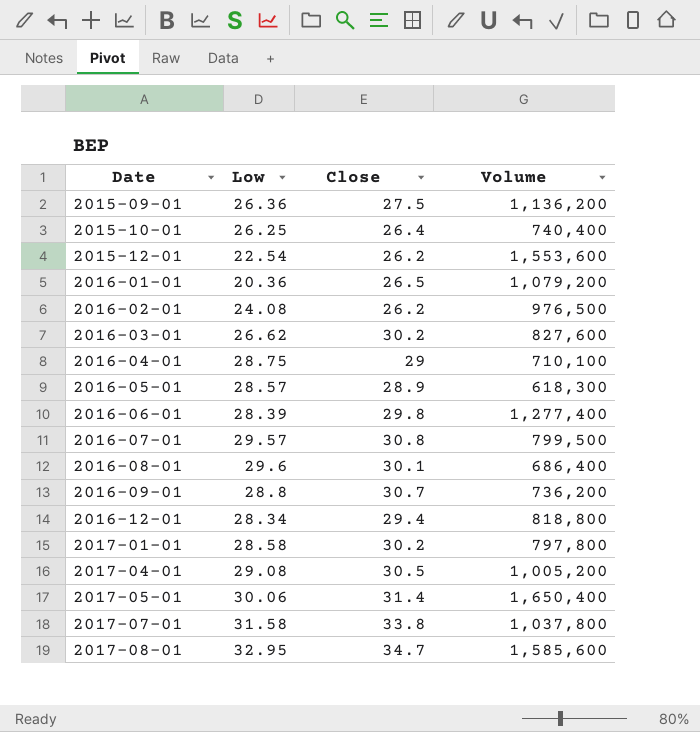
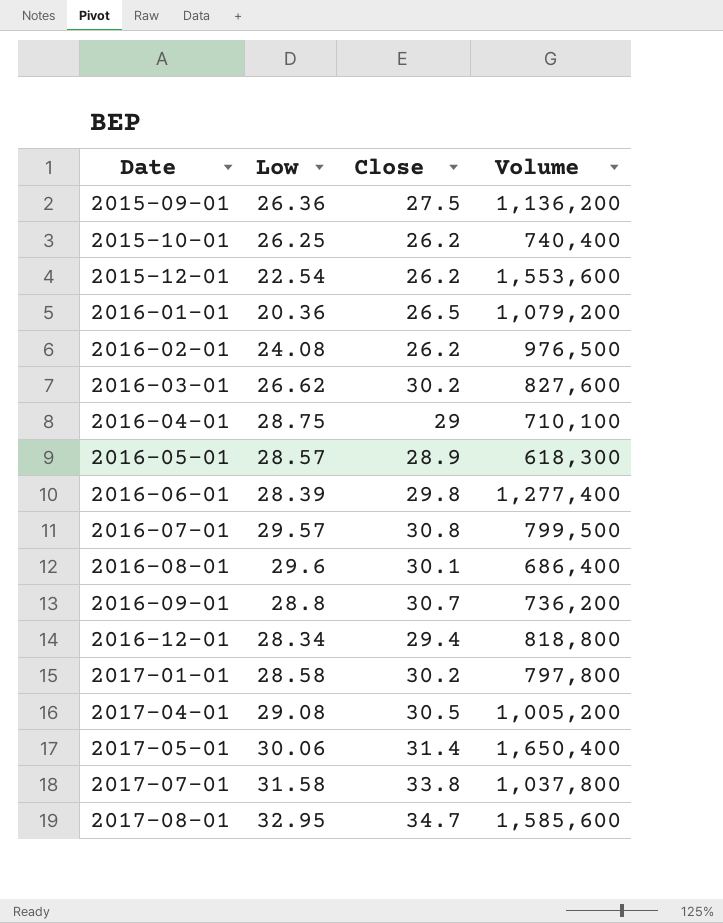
2015-10-01 | Close: 26.4 -> 26.2

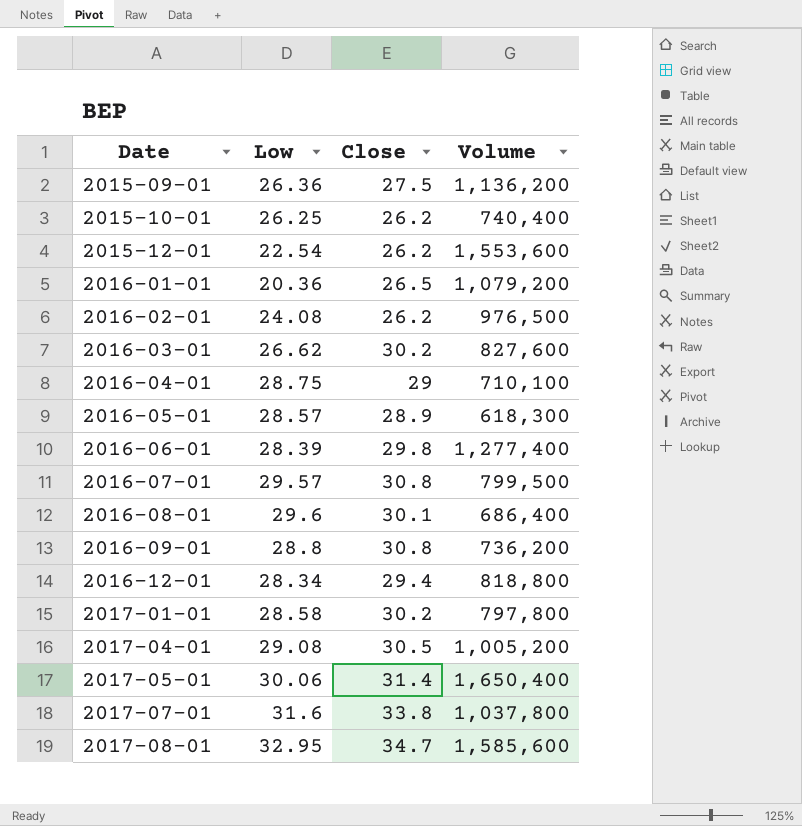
2016-09-01 | Close: 30.7 -> 30.8
2017-07-01 | Low: 31.58 -> 31.6

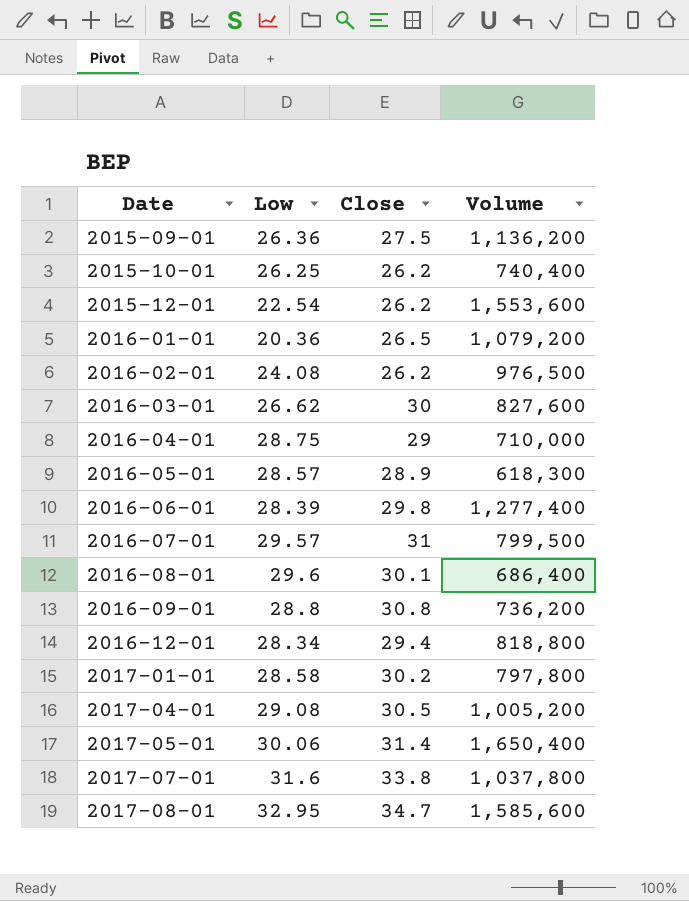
2016-03-01 | Close: 30.2 -> 30
2016-04-01 | Volume: 710,100 -> 710,000
2016-07-01 | Close: 30.8 -> 31

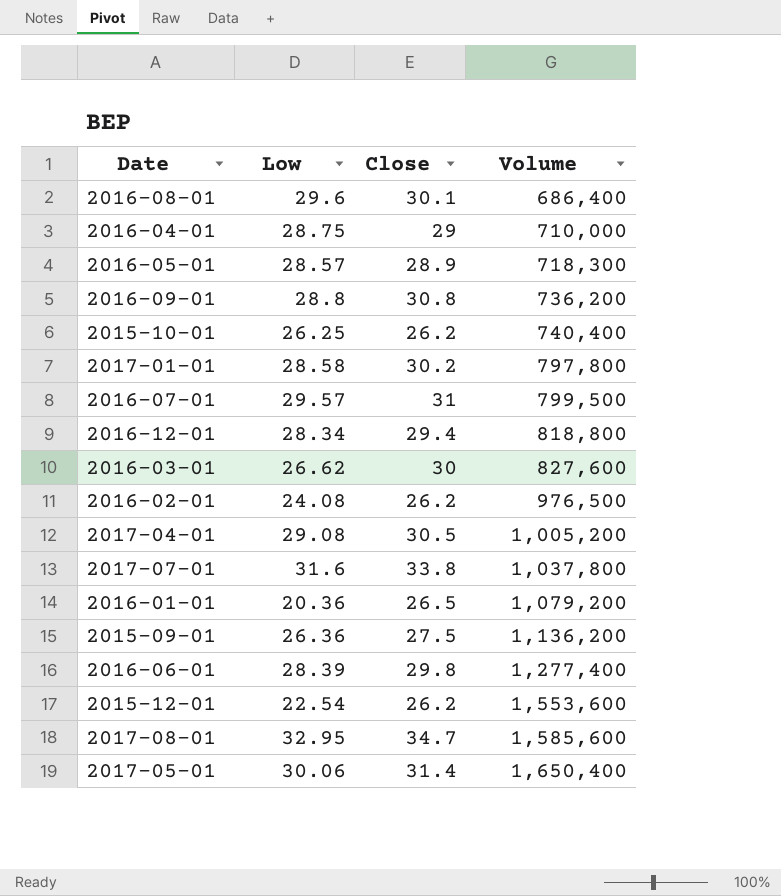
row order: Date ascending -> Volume ascending
2016-05-01 | Volume: 618,300 -> 718,300

